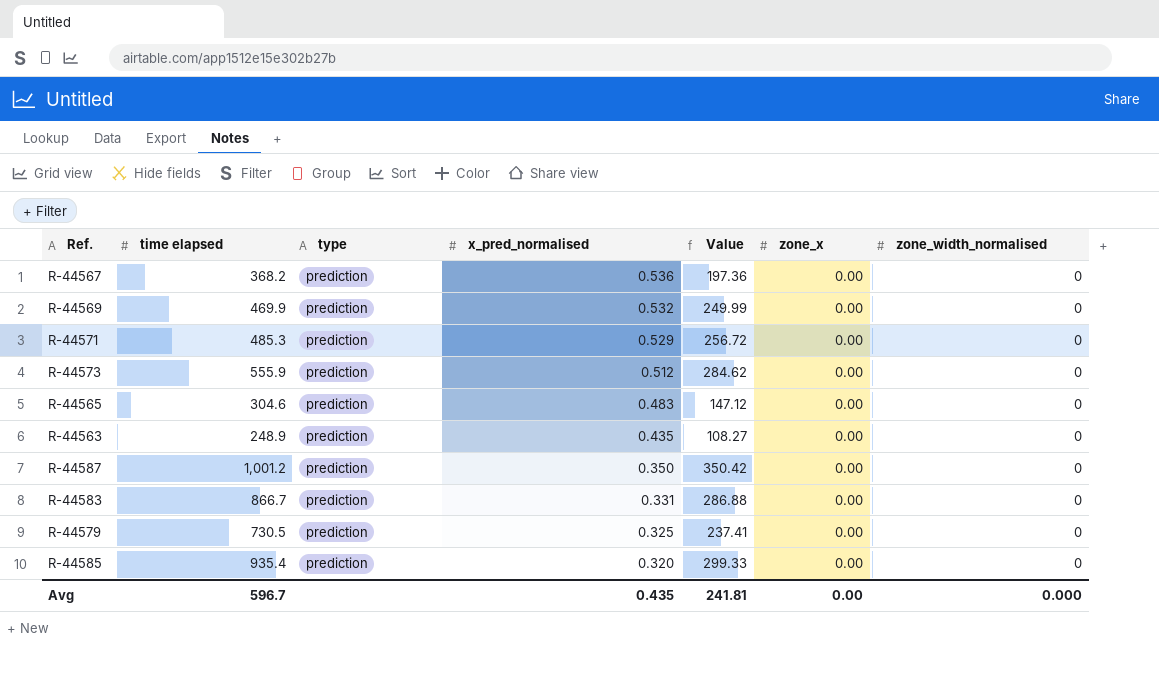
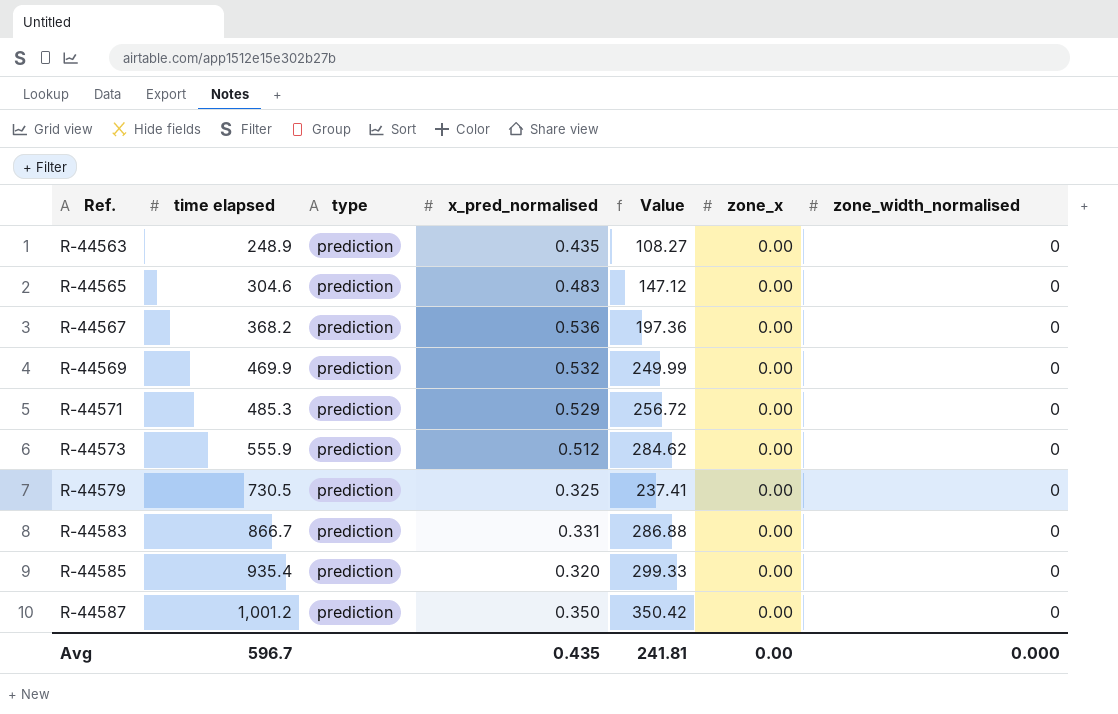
row order: x_pred_normalised descending -> Ref. ascending

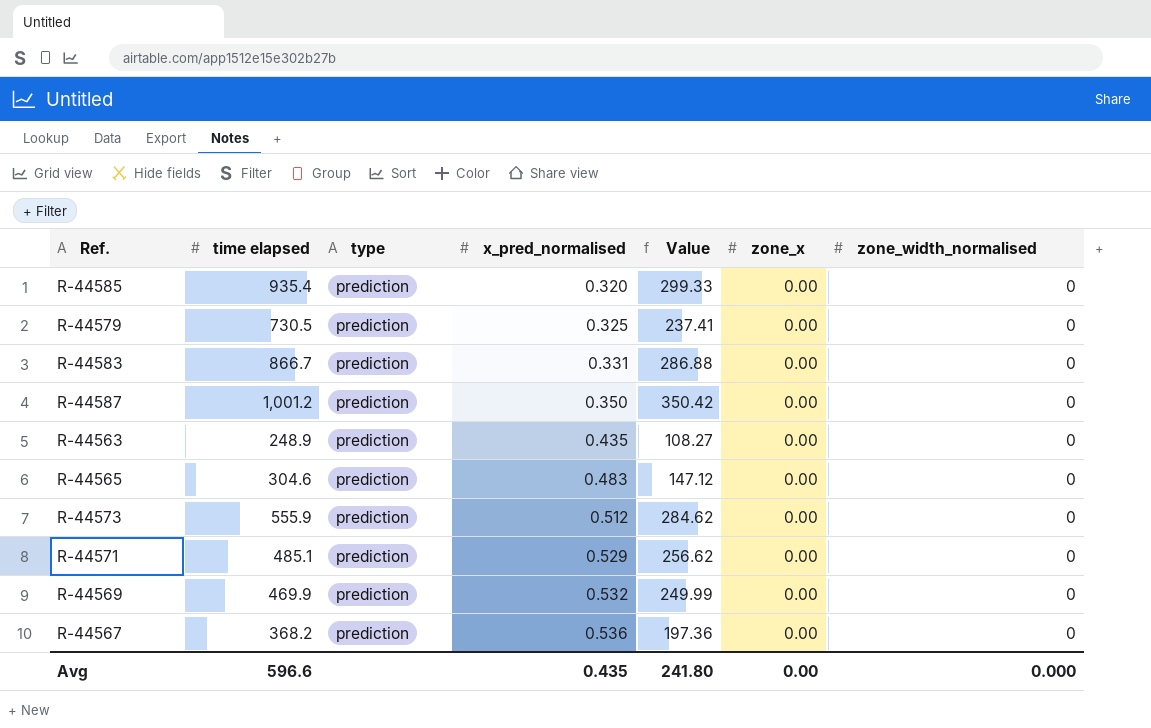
row order: Ref. ascending -> x_pred_normalised ascending
R-44571 | time elapsed: 485.3 -> 485.1
R-44571 | Value: 256.72 -> 256.62
Avg | time elapsed: 596.7 -> 596.6
Avg | Value: 241.81 -> 241.80

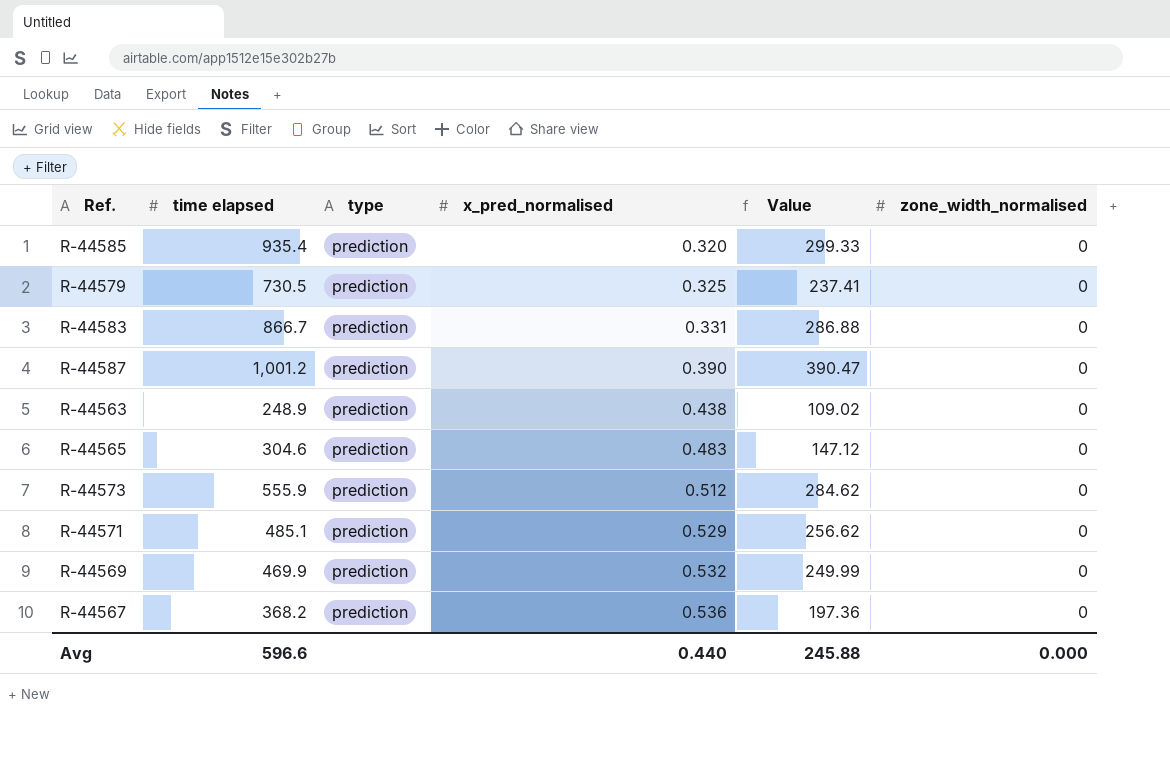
column zone_x | position: 6 -> none
R-44587 | x_pred_normalised: 0.350 -> 0.390
R-44587 | Value: 350.42 -> 390.47
R-44563 | x_pred_normalised: 0.435 -> 0.438
R-44563 | Value: 108.27 -> 109.02
Avg | x_pred_normalised: 0.435 -> 0.440
Avg | Value: 241.80 -> 245.88

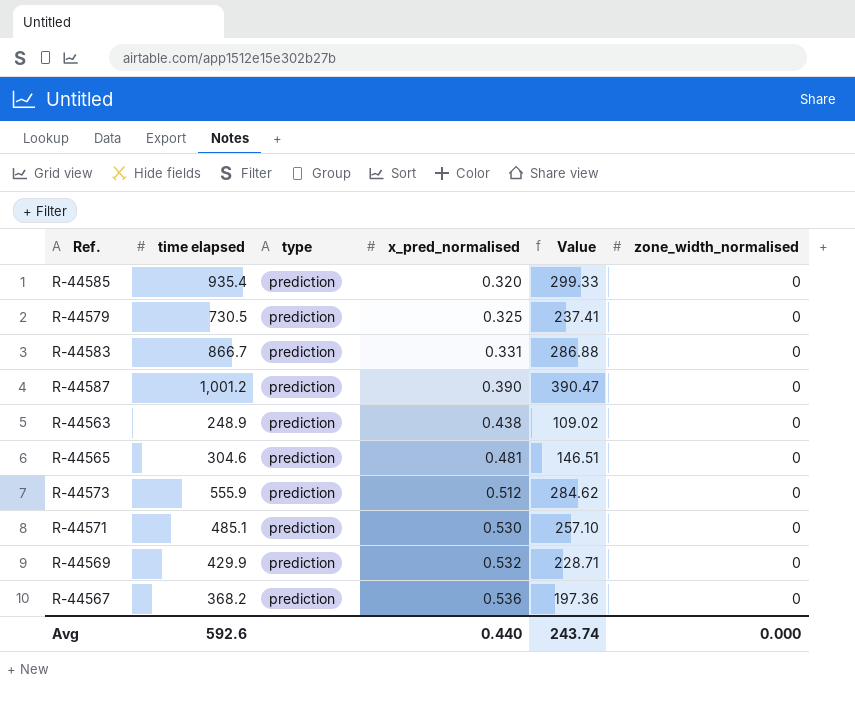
R-44565 | x_pred_normalised: 0.483 -> 0.481
R-44565 | Value: 147.12 -> 146.51
R-44571 | x_pred_normalised: 0.529 -> 0.530
R-44571 | Value: 256.62 -> 257.10
R-44569 | time elapsed: 469.9 -> 429.9
R-44569 | Value: 249.99 -> 228.71
Avg | time elapsed: 596.6 -> 592.6
Avg | Value: 245.88 -> 243.74

